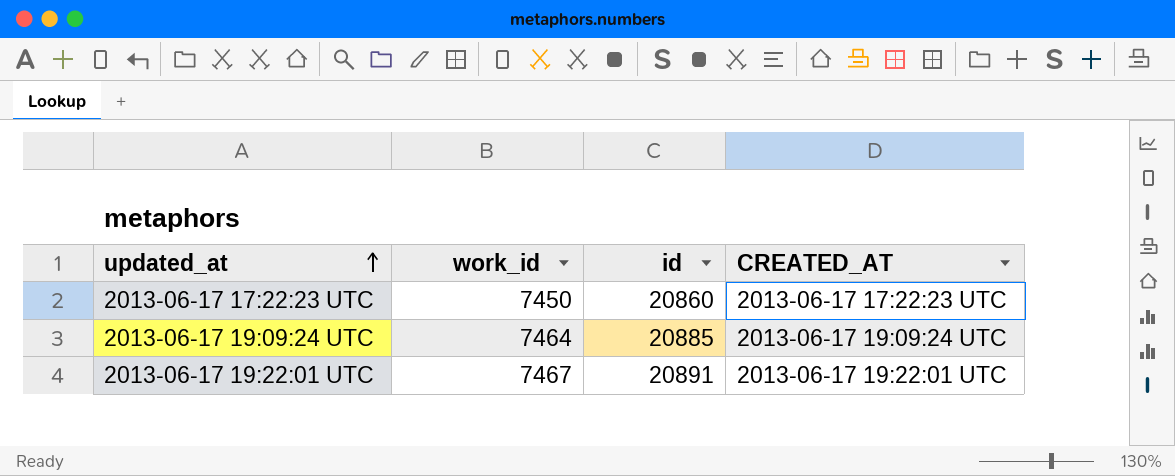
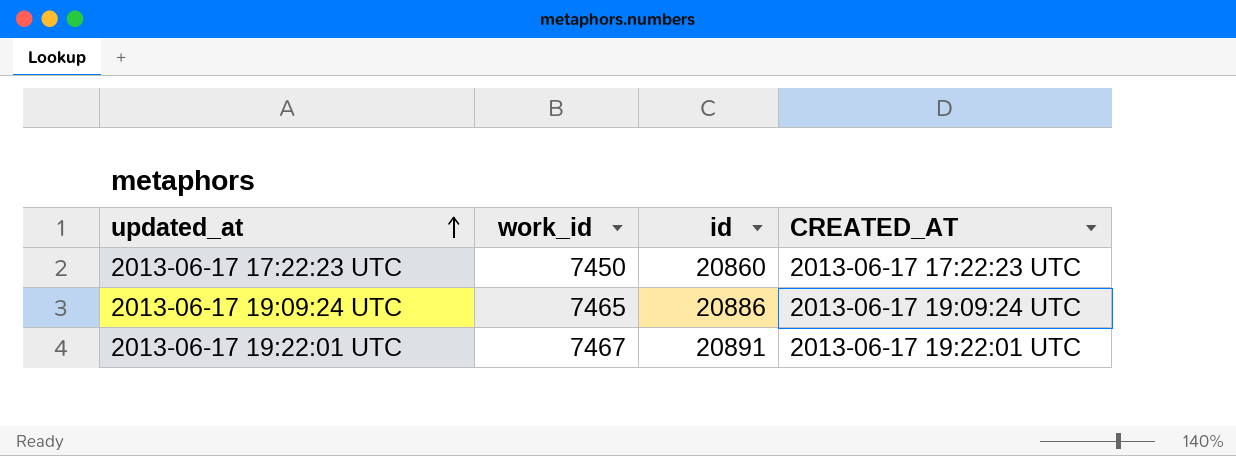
2013-06-17 19:09:24 UTC | work_id: 7464 -> 7465
2013-06-17 19:09:24 UTC | id: 20885 -> 20886

